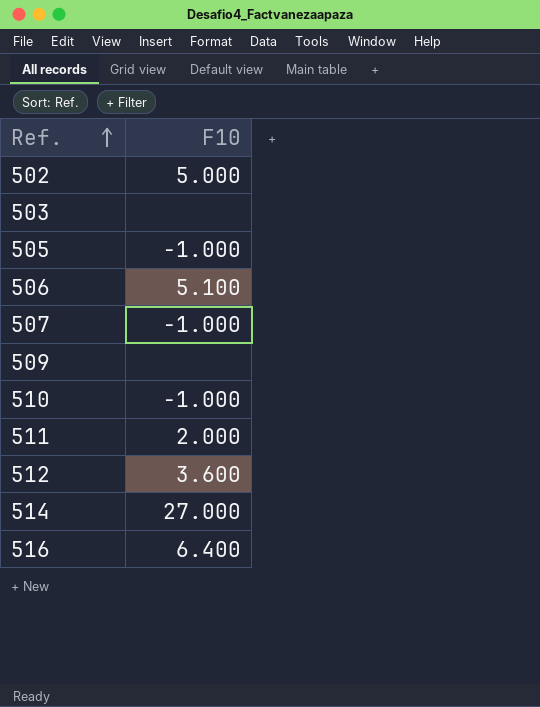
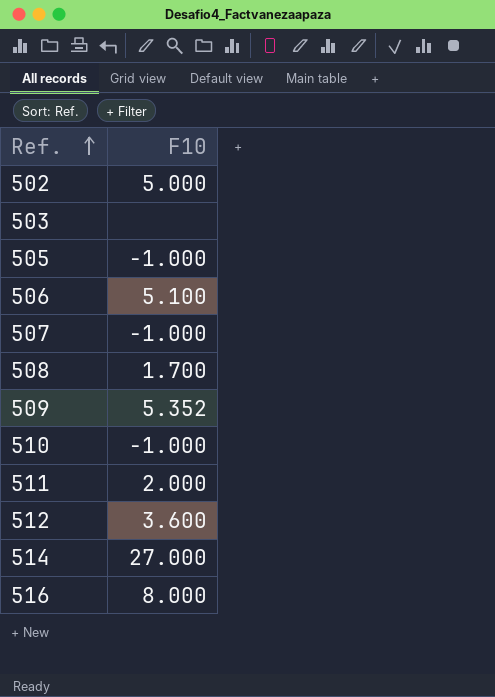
row 508: none -> 1.700
509 | F10: none -> 5.352
516 | F10: 6.400 -> 8.000

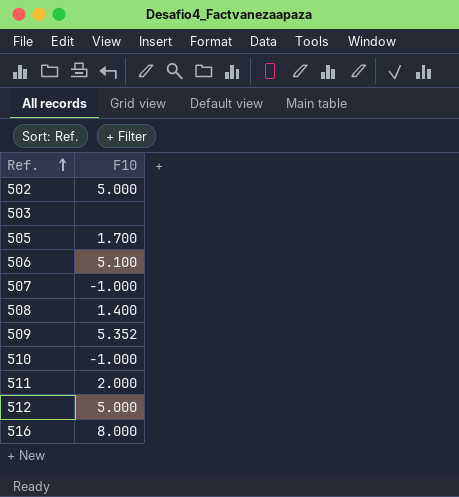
row 514: 27.000 -> none
505 | F10: -1.000 -> 1.700
508 | F10: 1.700 -> 1.400
512 | F10: 3.600 -> 5.000

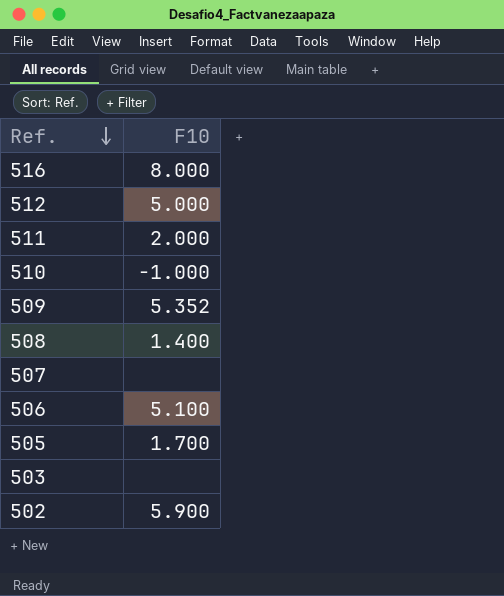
row order: Ref. ascending -> Ref. descending
507 | F10: -1.000 -> none
502 | F10: 5.000 -> 5.900

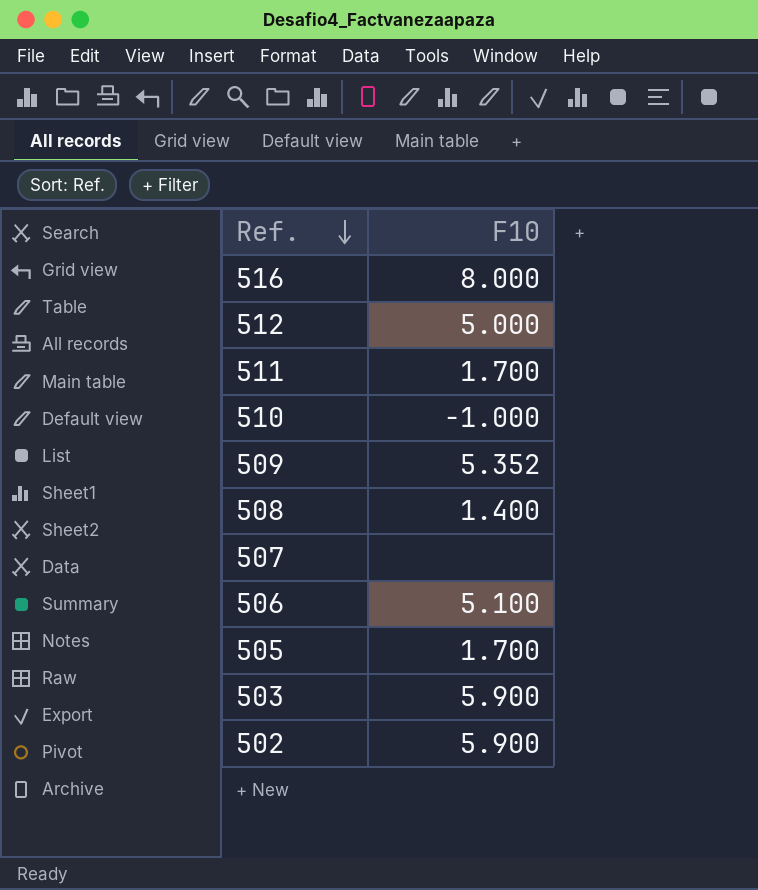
511 | F10: 2.000 -> 1.700
503 | F10: none -> 5.900

